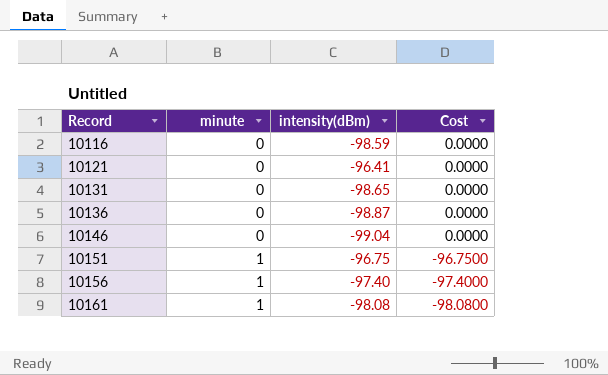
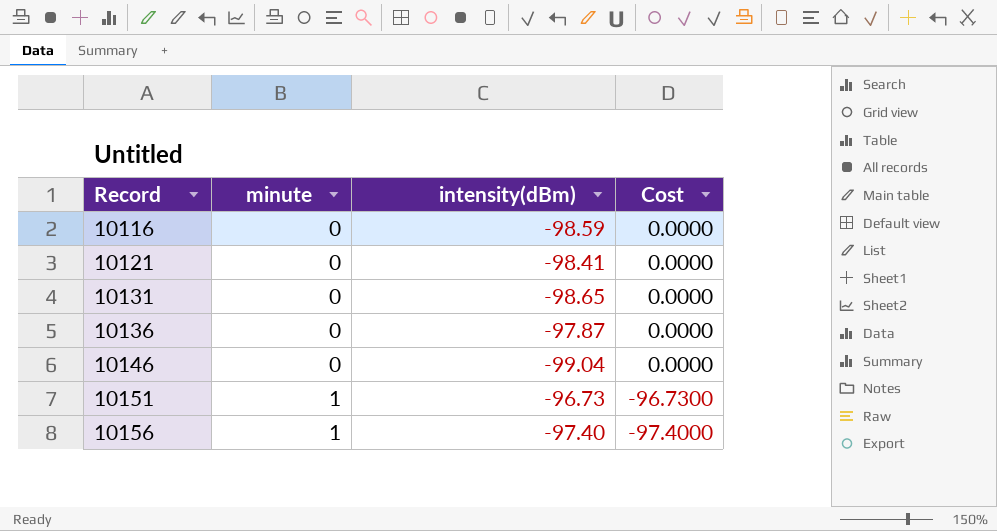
row 10161: 1 | -98.08 | -98.0800 -> none
10121 | intensity(dBm): -96.41 -> -98.41
10136 | intensity(dBm): -98.87 -> -97.87
10151 | intensity(dBm): -96.75 -> -96.73
10151 | Cost: -96.7500 -> -96.7300

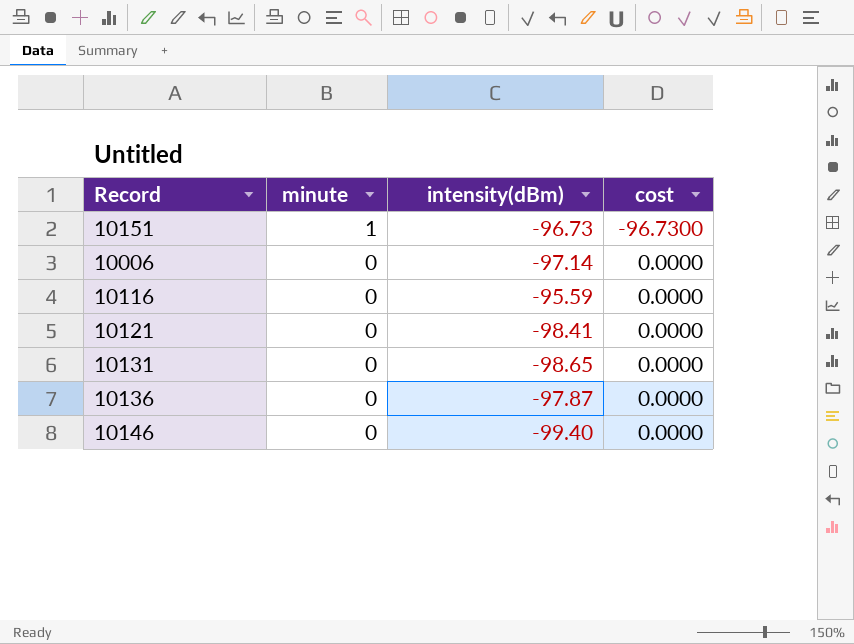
row order: Record ascending -> minute descending
column name: Cost -> cost
row 10156: 1 | -97.40 | -97.4000 -> none
row 10006: none -> 0 | -97.14 | 0.0000
10116 | intensity(dBm): -98.59 -> -95.59
10146 | intensity(dBm): -99.04 -> -99.40

